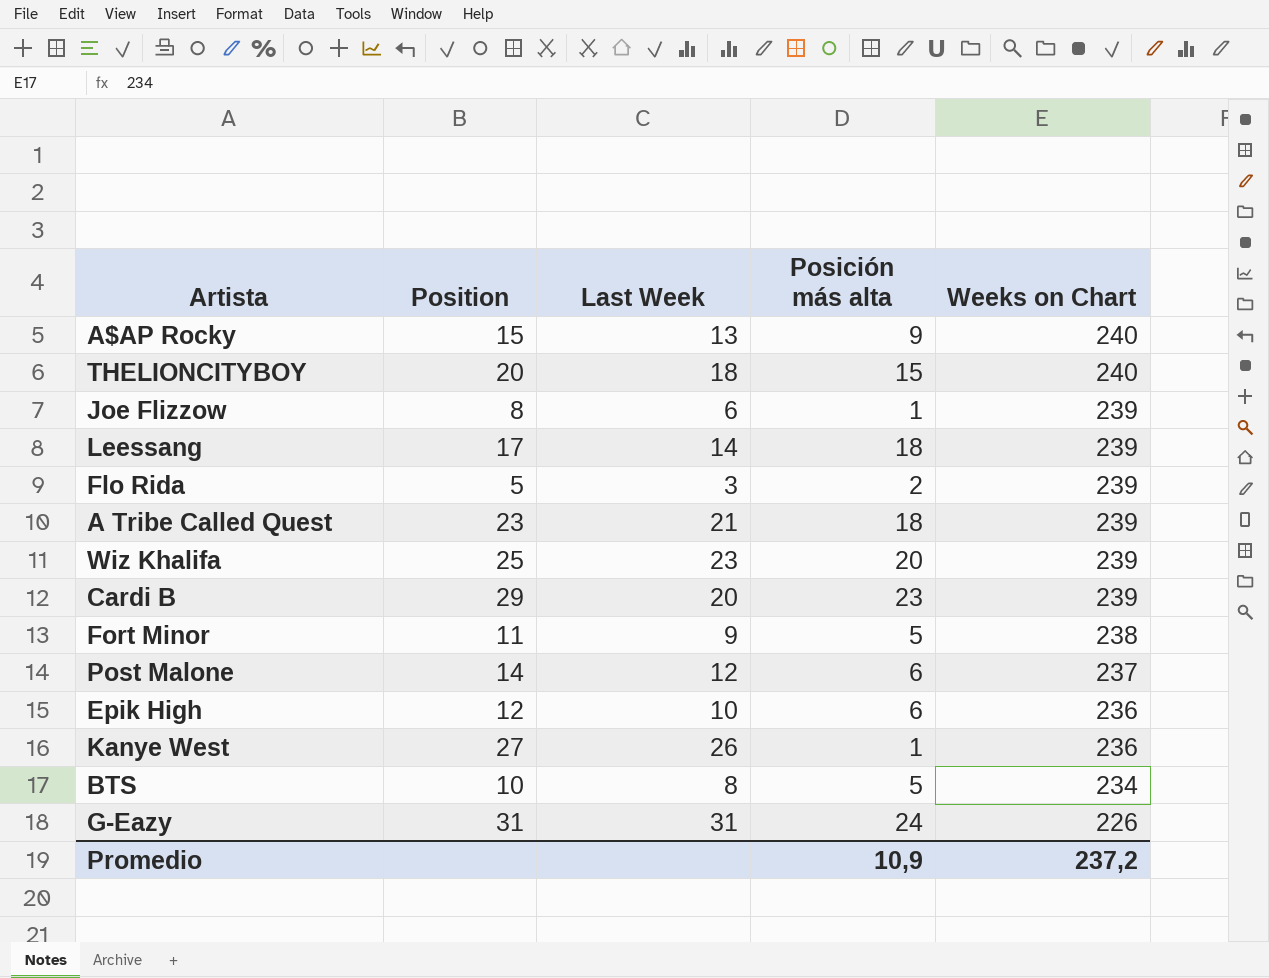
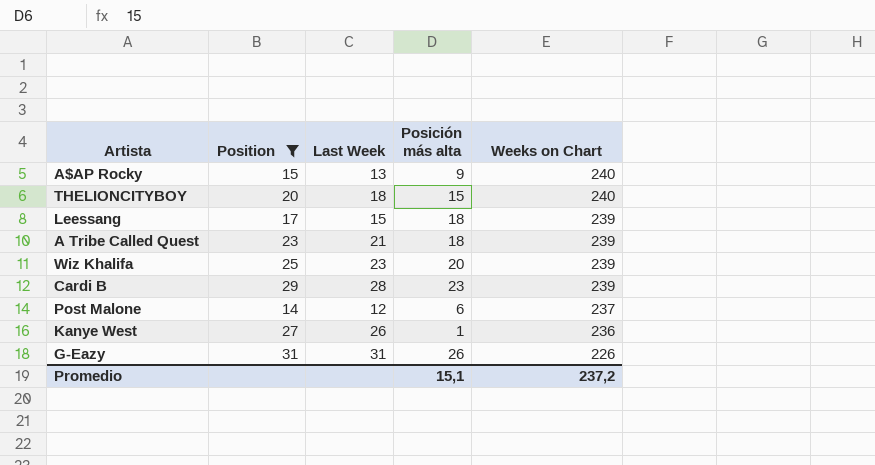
filter: none -> Position >= 14
Leessang | Last Week: 14 -> 15
Cardi B | Last Week: 20 -> 28
G-Eazy | Posición más alta: 24 -> 26
Promedio | Posición más alta: 10,9 -> 15,1

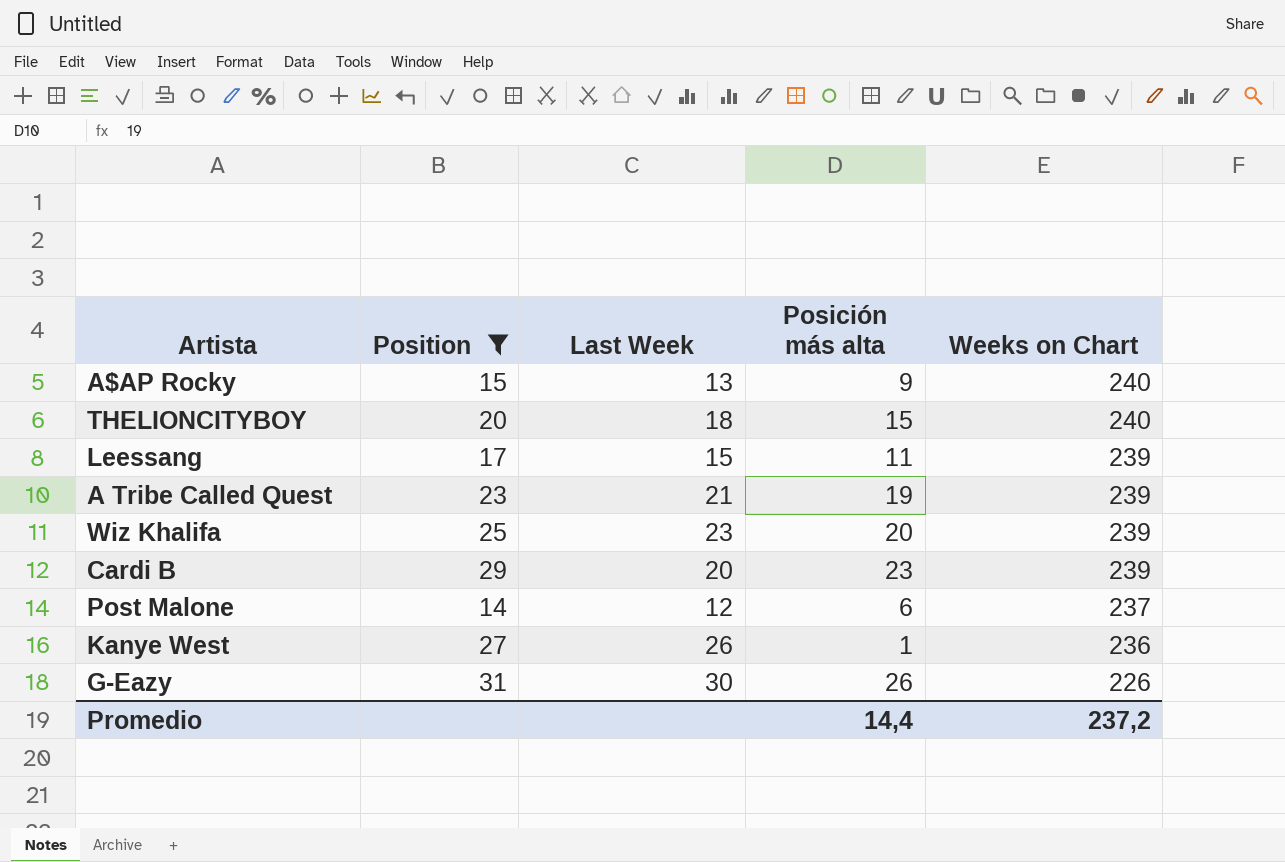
Leessang | Posición más alta: 18 -> 11
A Tribe Called Quest | Posición más alta: 18 -> 19
Cardi B | Last Week: 28 -> 20
G-Eazy | Last Week: 31 -> 30
Promedio | Posición más alta: 15,1 -> 14,4

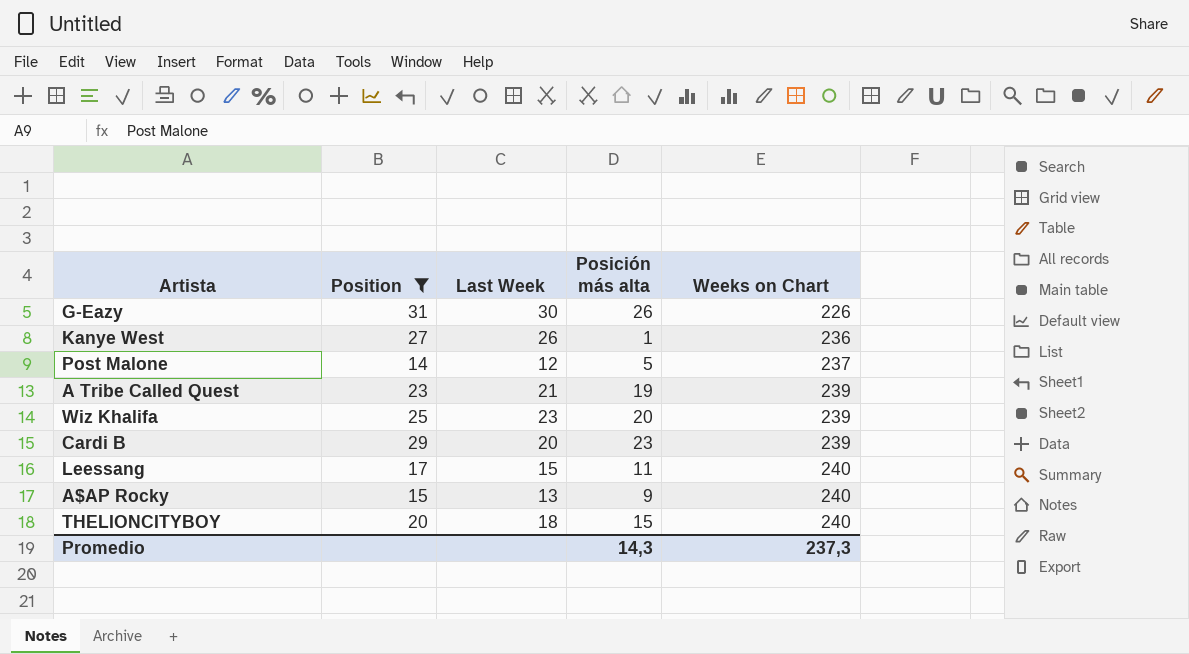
row order: Weeks on Chart descending -> Weeks on Chart ascending
Post Malone | Posición más alta: 6 -> 5
Leessang | Weeks on Chart: 239 -> 240
Promedio | Posición más alta: 14,4 -> 14,3
Promedio | Weeks on Chart: 237,2 -> 237,3

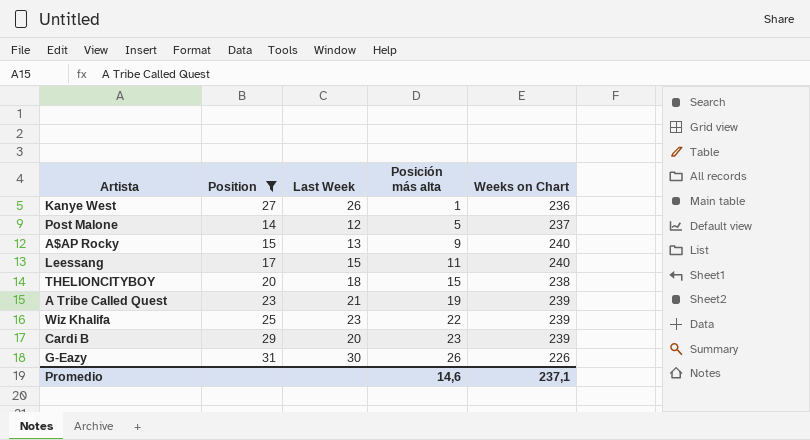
row order: Weeks on Chart ascending -> Posición más alta ascending
THELIONCITYBOY | Weeks on Chart: 240 -> 238
Wiz Khalifa | Posición más alta: 20 -> 22
Promedio | Posición más alta: 14,3 -> 14,6
Promedio | Weeks on Chart: 237,3 -> 237,1

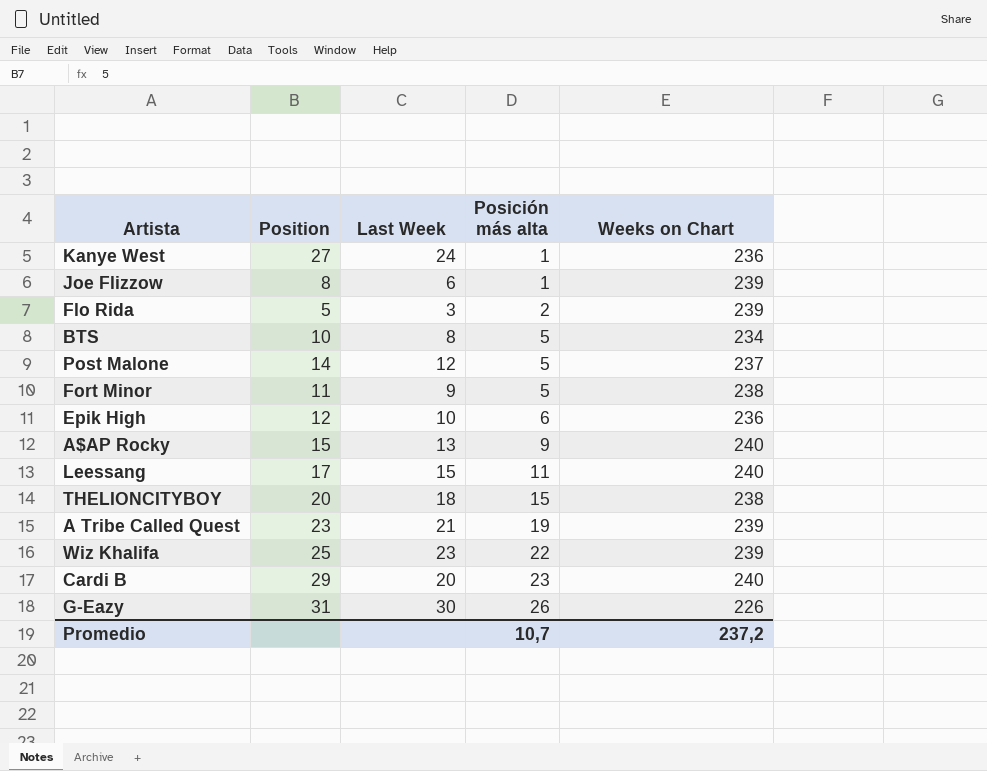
filter: Position >= 14 -> none
Kanye West | Last Week: 26 -> 24
Cardi B | Weeks on Chart: 239 -> 240
Promedio | Posición más alta: 14,6 -> 10,7
Promedio | Weeks on Chart: 237,1 -> 237,2

